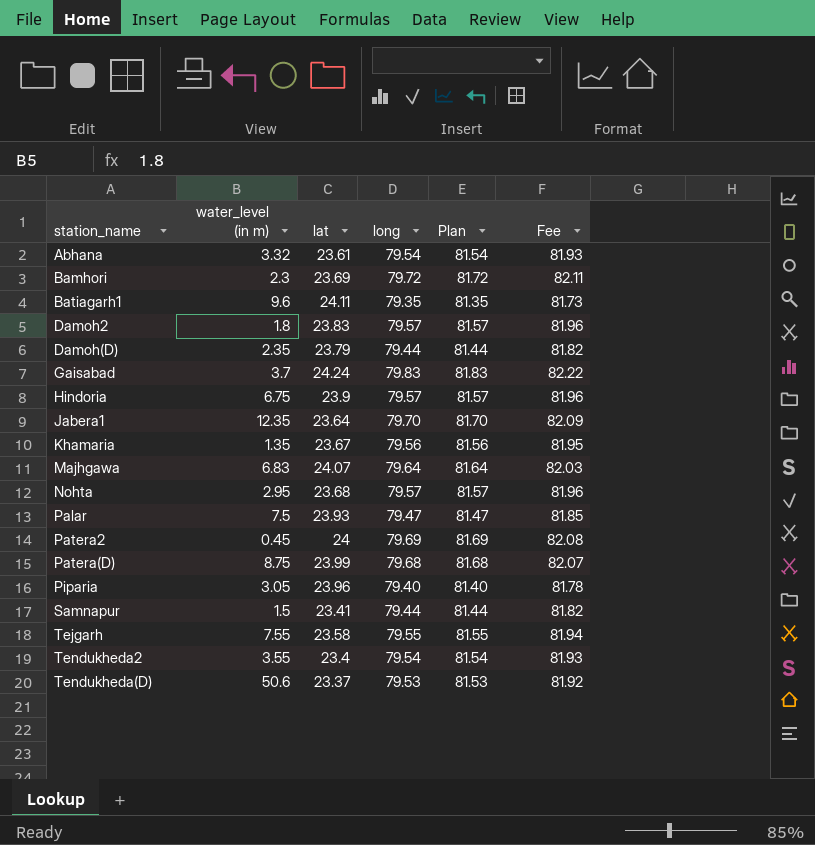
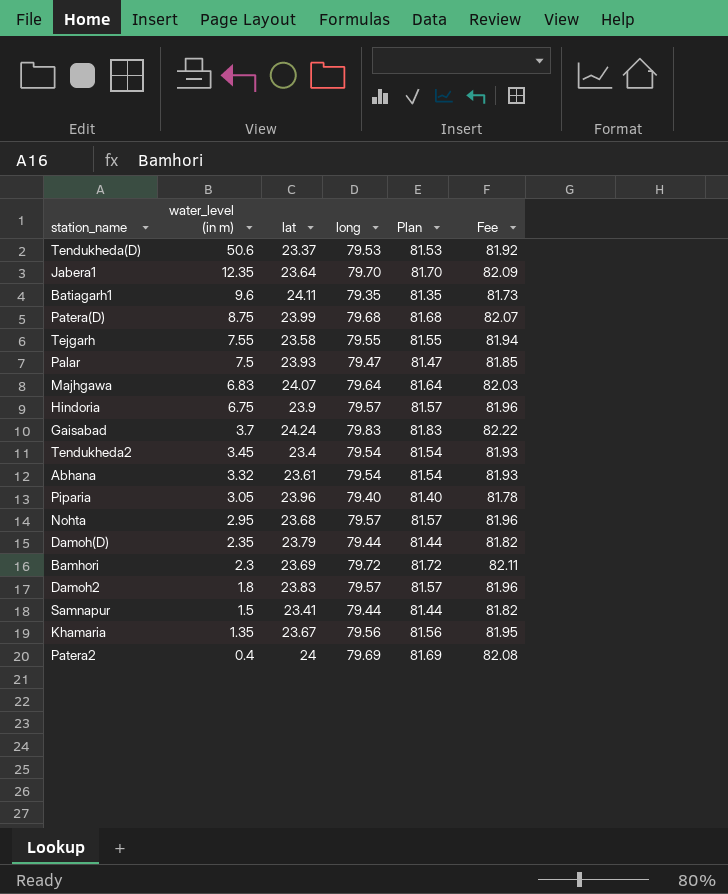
row order: station_name ascending -> water_level (in m) descending
Tendukheda2 | water_level (in m): 3.55 -> 3.45
Patera2 | water_level (in m): 0.45 -> 0.4

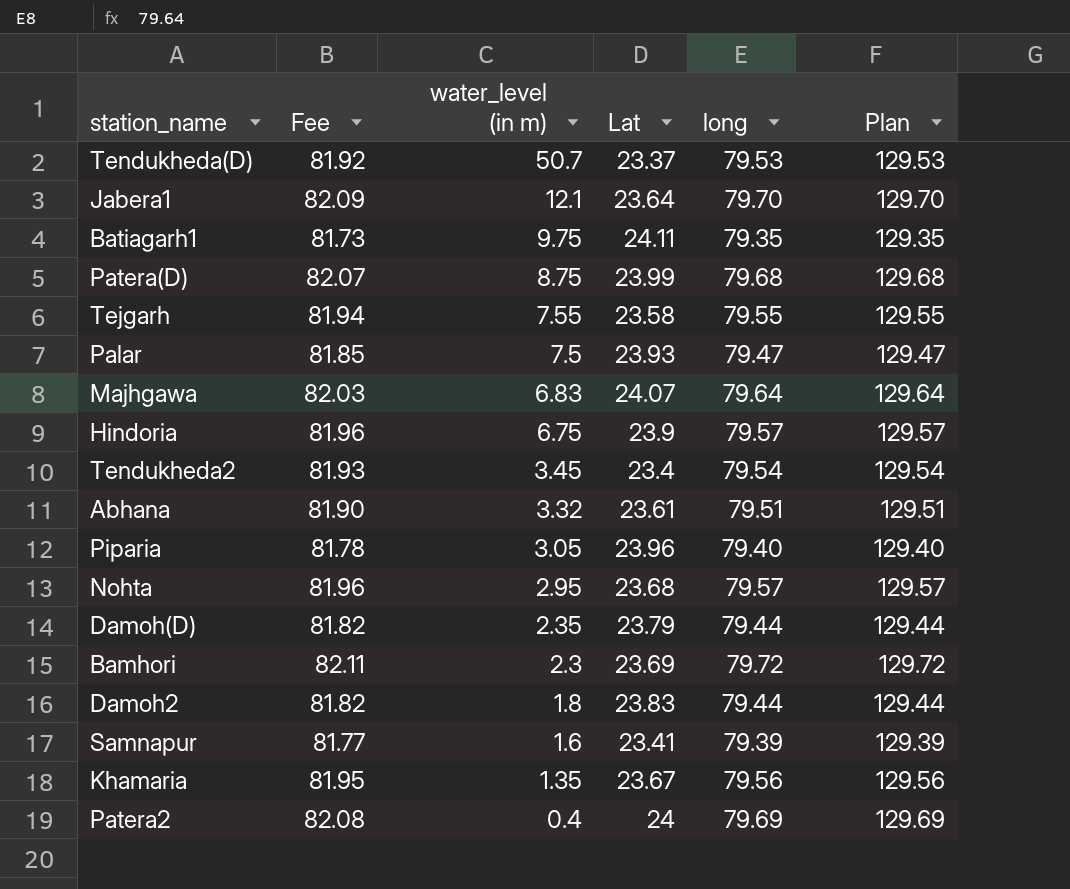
column Fee | position: 6 -> 2
column name: lat -> Lat
column Plan | formula: [long] + 2 -> [long] + 50
row Gaisabad: 3.7 | 24.24 | 79.83 | 81.83 | 82.22 -> none
Tendukheda(D) | water_level (in m): 50.6 -> 50.7
Jabera1 | water_level (in m): 12.35 -> 12.1
Batiagarh1 | water_level (in m): 9.6 -> 9.75
Abhana | Fee: 81.93 -> 81.90
Abhana | long: 79.54 -> 79.51
Damoh2 | Fee: 81.96 -> 81.82
Damoh2 | long: 79.57 -> 79.44
Samnapur | Fee: 81.82 -> 81.77
Samnapur | water_level (in m): 1.5 -> 1.6
Samnapur | long: 79.44 -> 79.39

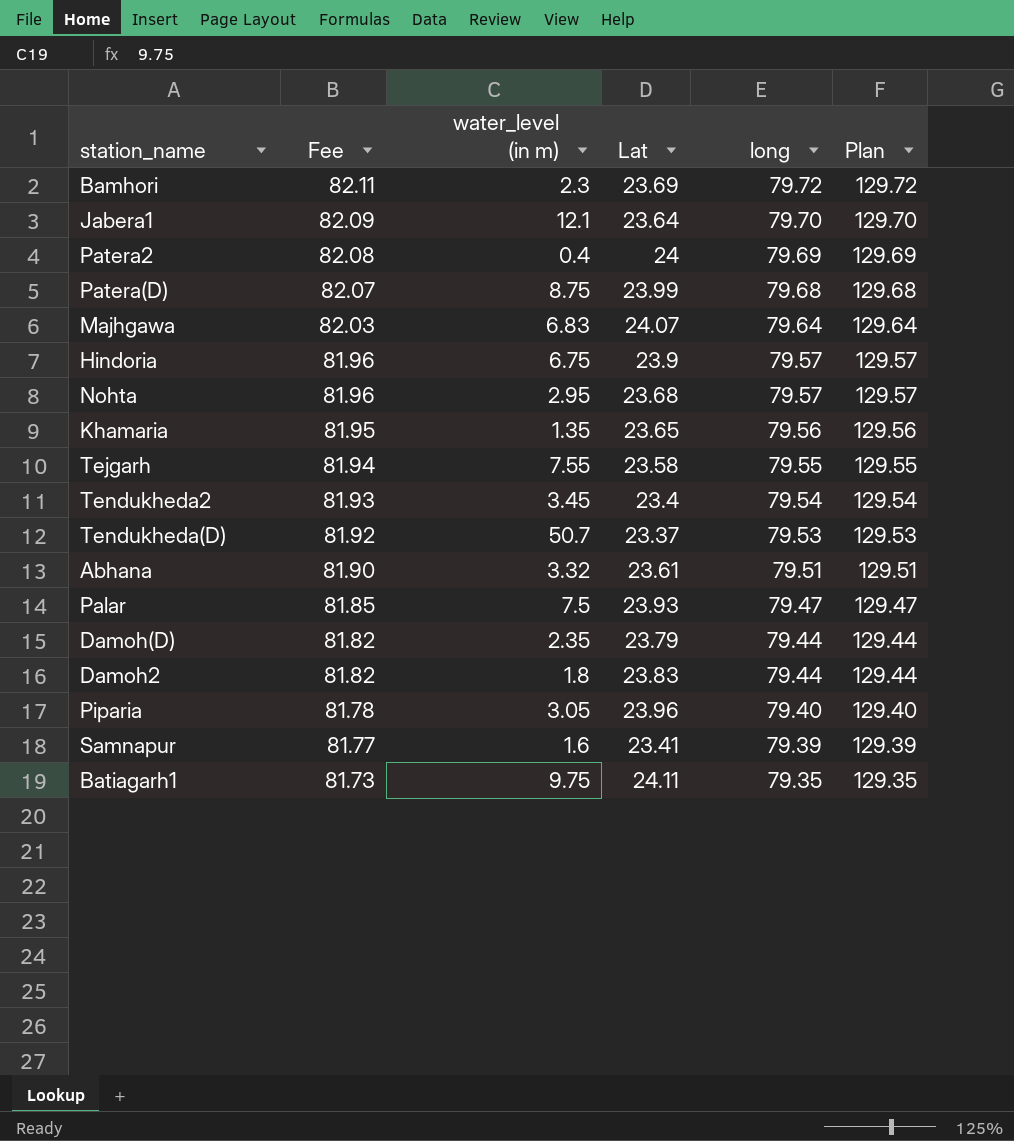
row order: water_level (in m) descending -> Fee descending
Khamaria | Lat: 23.67 -> 23.65

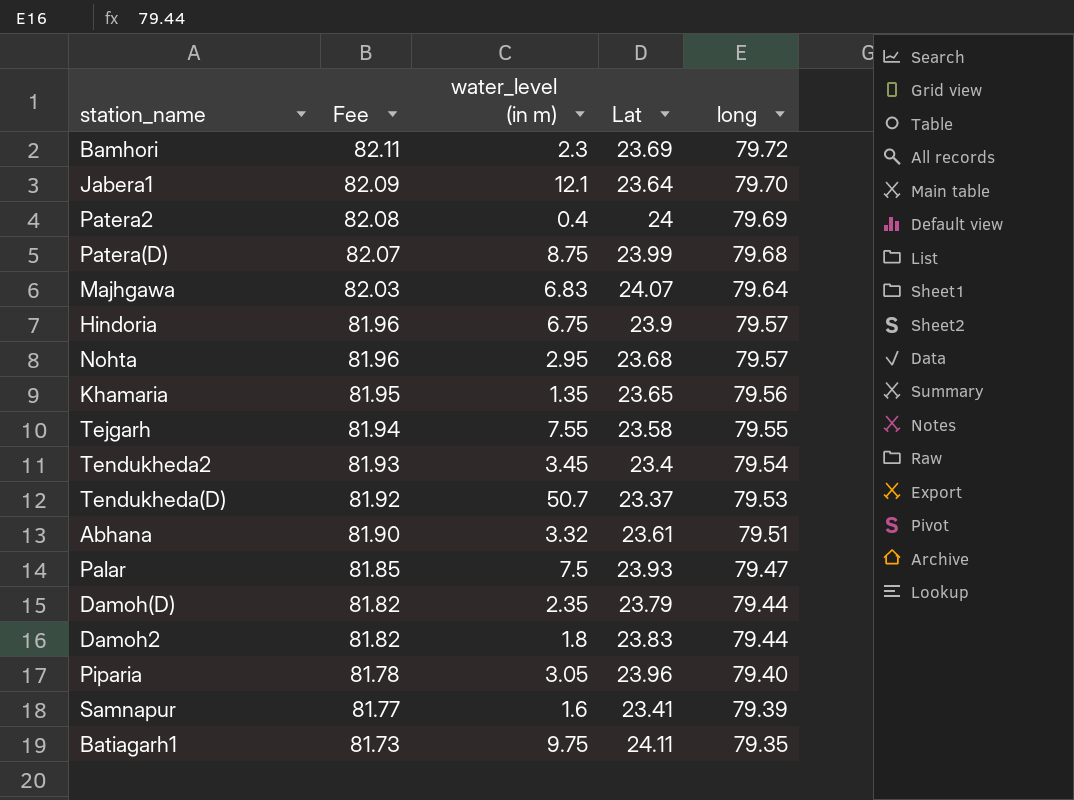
column Plan | formula: [long] + 50 -> none

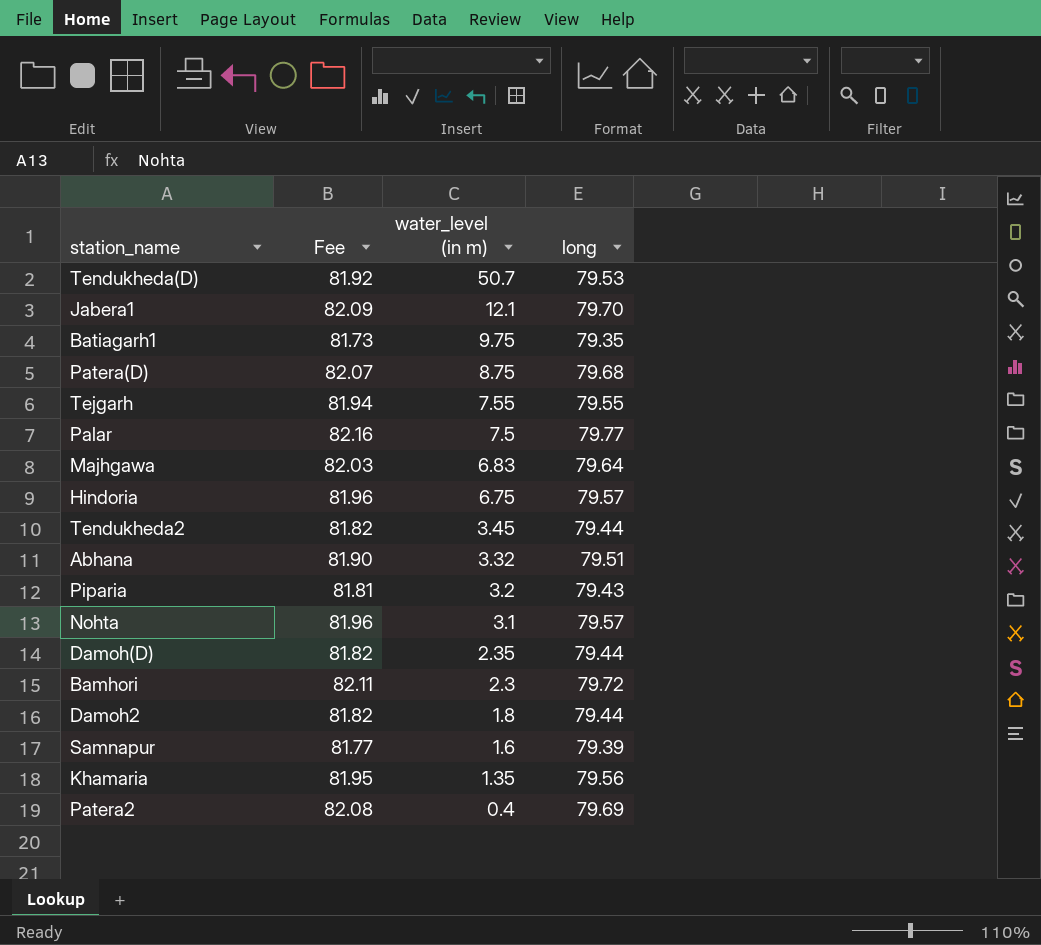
row order: Fee descending -> water_level (in m) descending
column Lat | position: 4 -> none
Palar | Fee: 81.85 -> 82.16
Palar | long: 79.47 -> 79.77
Tendukheda2 | Fee: 81.93 -> 81.82
Tendukheda2 | long: 79.54 -> 79.44
Piparia | Fee: 81.78 -> 81.81
Piparia | water_level (in m): 3.05 -> 3.2
Piparia | long: 79.40 -> 79.43
Nohta | water_level (in m): 2.95 -> 3.1

